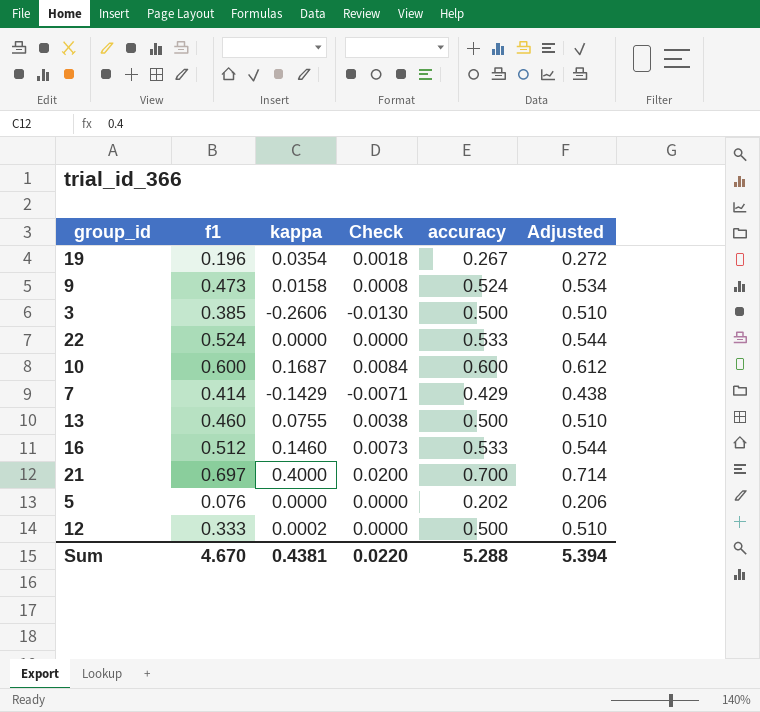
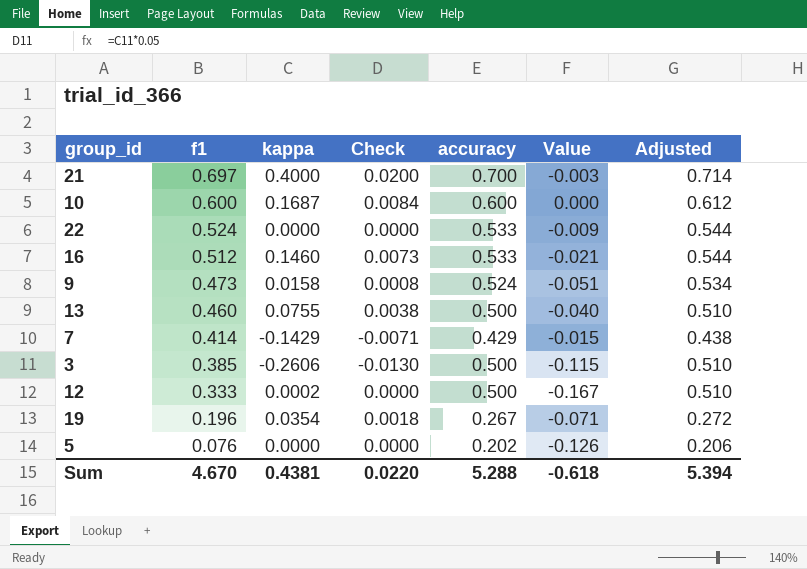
row order: none -> f1 descending
column Value | formula: none -> [f1] - [accuracy]

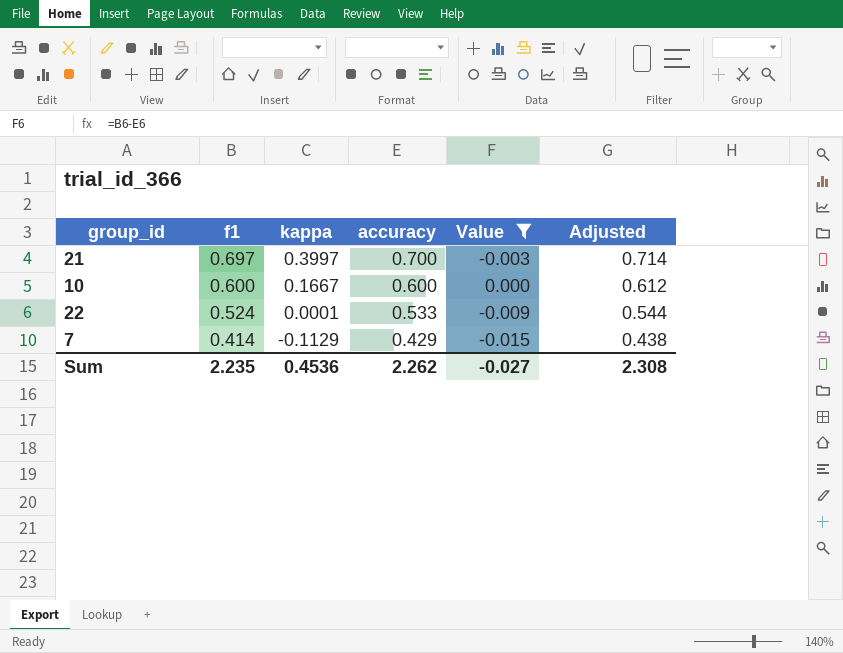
filter: none -> Value >= -0.015
column Check | formula: [kappa] * 0.05 -> none
21 | kappa: 0.4000 -> 0.3997
10 | kappa: 0.1687 -> 0.1667
22 | kappa: 0.0000 -> 0.0001
7 | kappa: -0.1429 -> -0.1129
Sum | f1: 4.670 -> 2.235
Sum | kappa: 0.4381 -> 0.4536
Sum | accuracy: 5.288 -> 2.262
Sum | Value: -0.618 -> -0.027
Sum | Adjusted: 5.394 -> 2.308

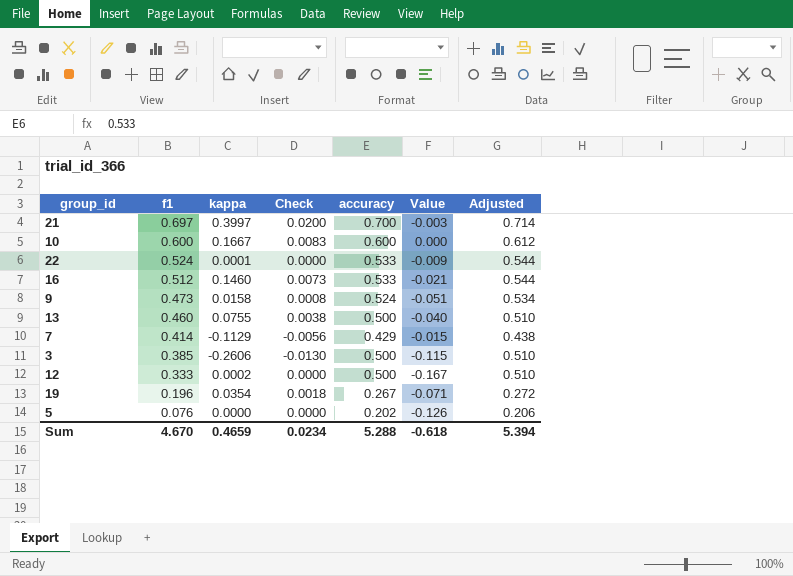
filter: Value >= -0.015 -> none
column Check | formula: none -> [kappa] * 0.05
Sum | f1: 2.235 -> 4.670
Sum | kappa: 0.4536 -> 0.4659
Sum | accuracy: 2.262 -> 5.288
Sum | Value: -0.027 -> -0.618
Sum | Adjusted: 2.308 -> 5.394

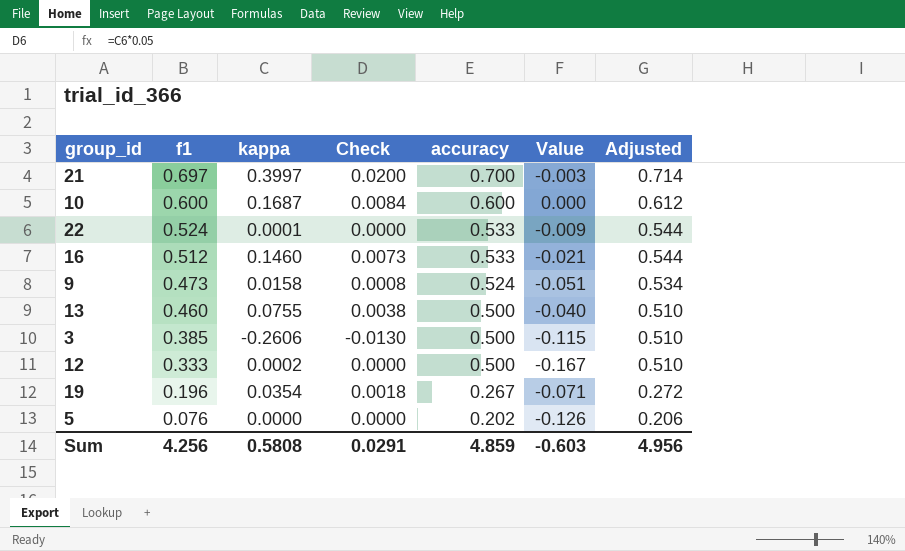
row 7: 0.414 | -0.1129 | -0.0056 | 0.429 | -0.015 | 0.438 -> none
10 | kappa: 0.1667 -> 0.1687
10 | Check: 0.0083 -> 0.0084
Sum | f1: 4.670 -> 4.256
Sum | kappa: 0.4659 -> 0.5808
Sum | Check: 0.0234 -> 0.0291
Sum | accuracy: 5.288 -> 4.859
Sum | Value: -0.618 -> -0.603
Sum | Adjusted: 5.394 -> 4.956

